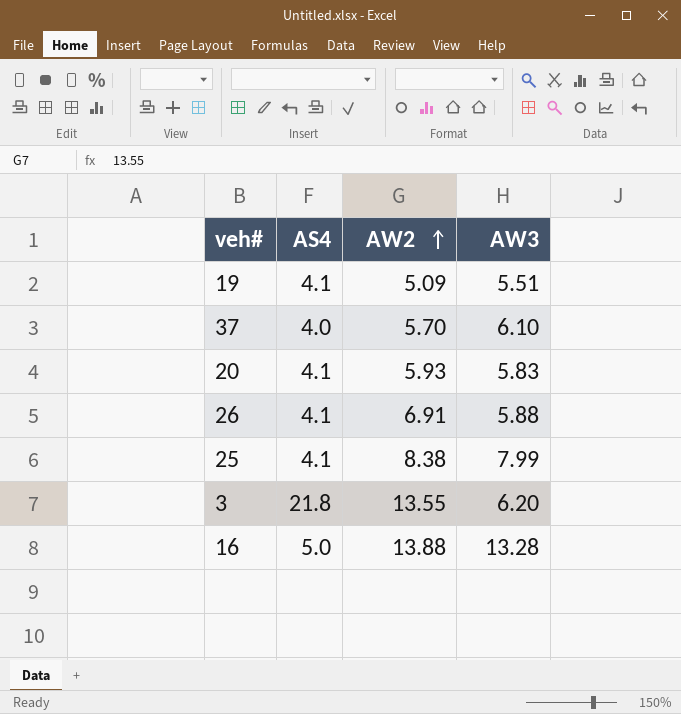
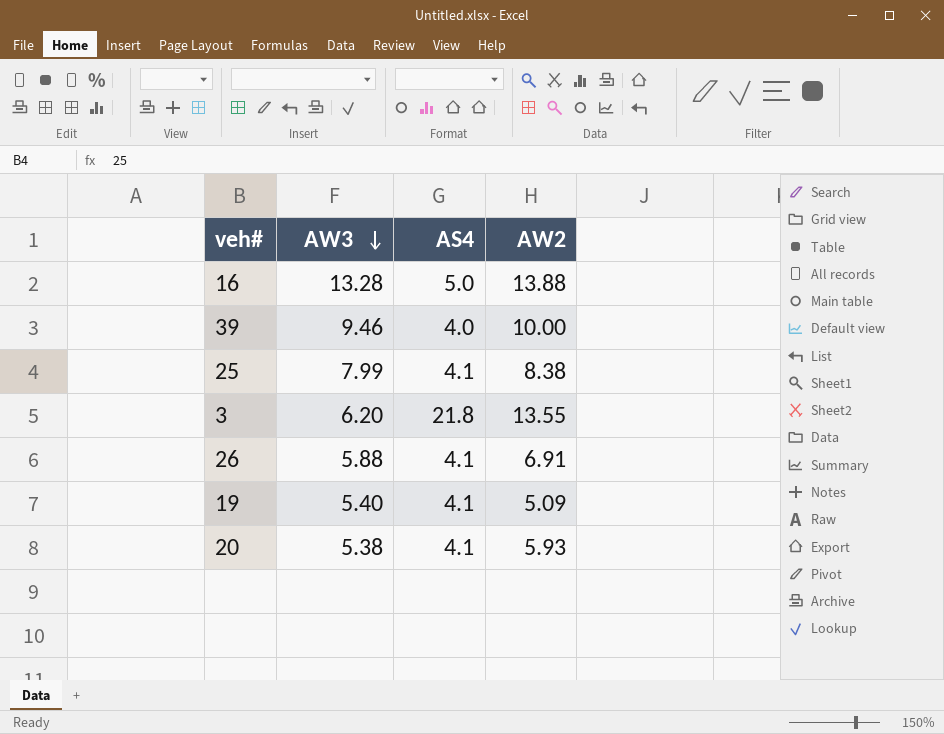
row order: AW2 ascending -> AW3 descending
column AW3 | position: 4 -> 2
row 37: 4.0 | 5.70 | 6.10 -> none
row 39: none -> 9.46 | 4.0 | 10.00
19 | AW3: 5.51 -> 5.40
20 | AW3: 5.83 -> 5.38

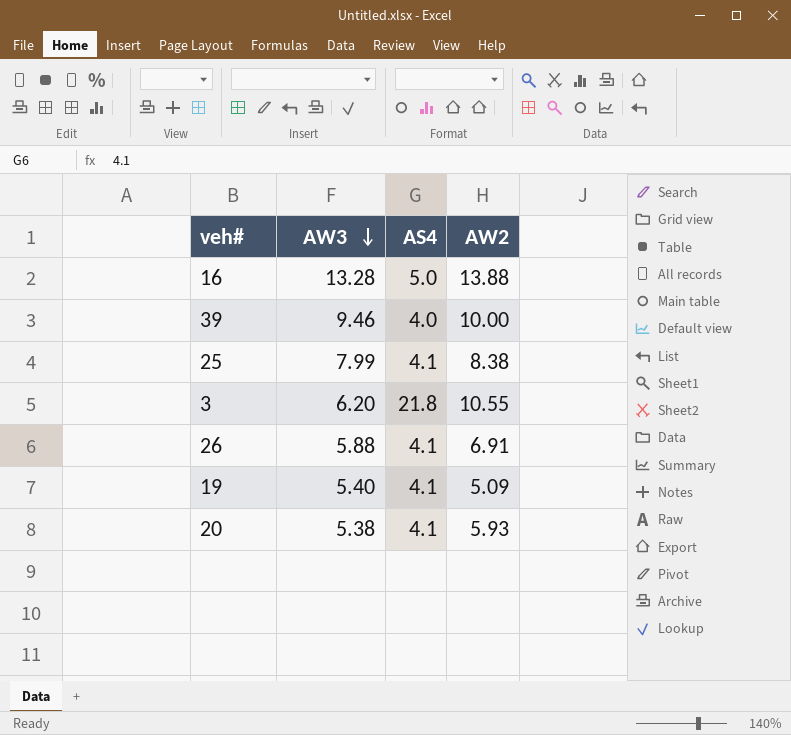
3 | AW2: 13.55 -> 10.55

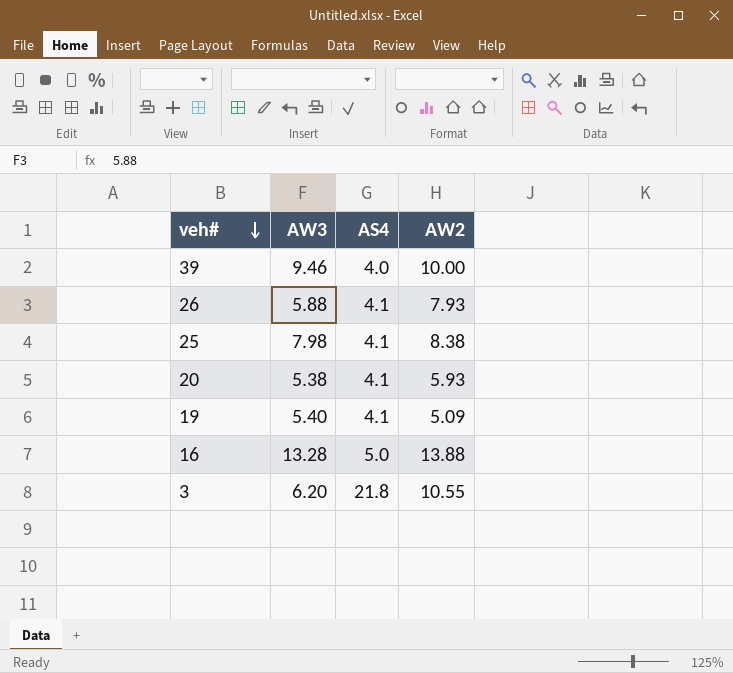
row order: AW3 descending -> veh# descending
26 | AW2: 6.91 -> 7.93
25 | AW3: 7.99 -> 7.98

